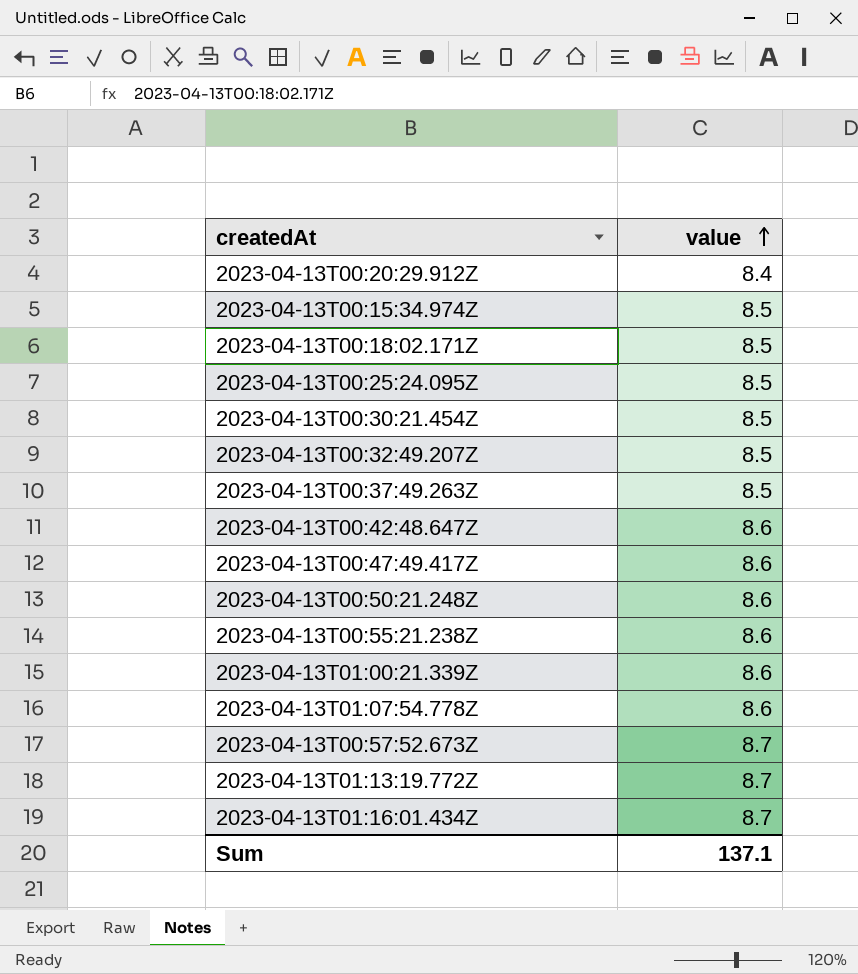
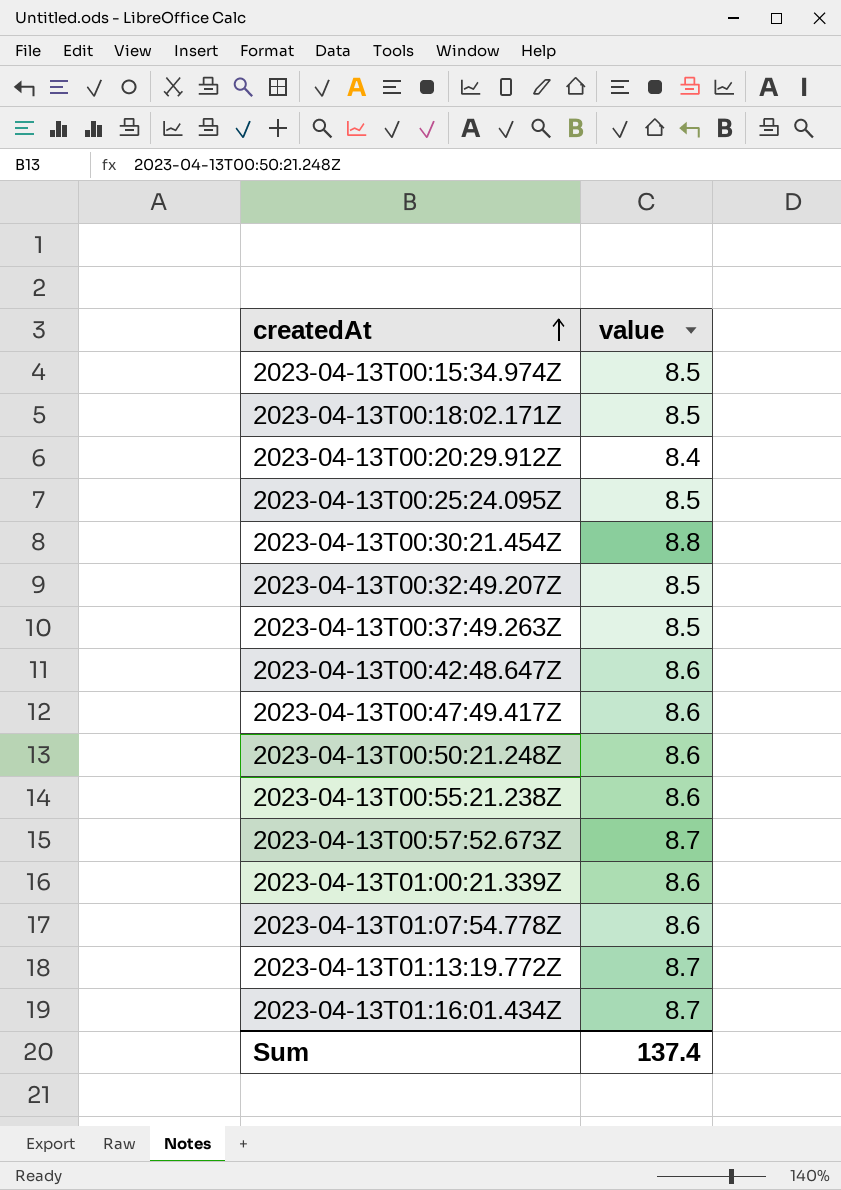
row order: value ascending -> createdAt ascending
2023-04-13T00:30:21.454Z | value: 8.5 -> 8.8
Sum | value: 137.1 -> 137.4

